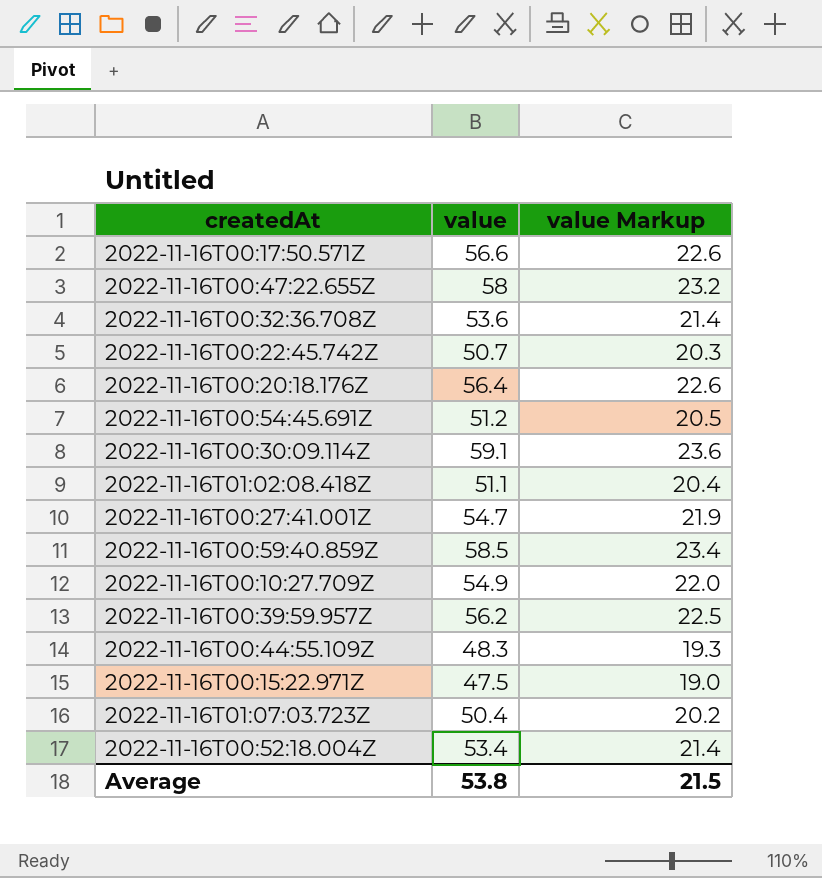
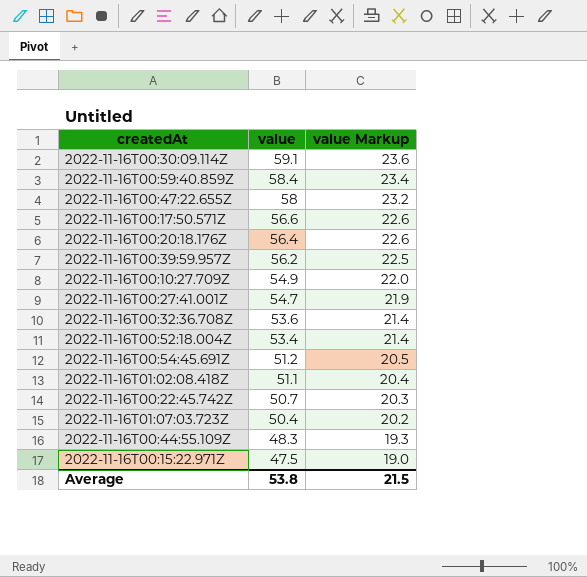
row order: none -> value descending
2022-11-16T00:59:40.859Z | value: 58.5 -> 58.4

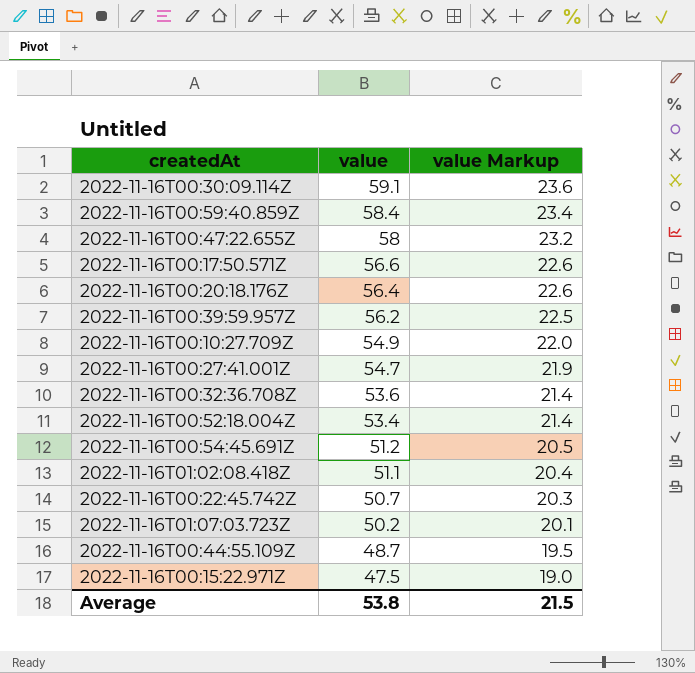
2022-11-16T01:07:03.723Z | value: 50.4 -> 50.2
2022-11-16T01:07:03.723Z | value Markup: 20.2 -> 20.1
2022-11-16T00:44:55.109Z | value: 48.3 -> 48.7
2022-11-16T00:44:55.109Z | value Markup: 19.3 -> 19.5

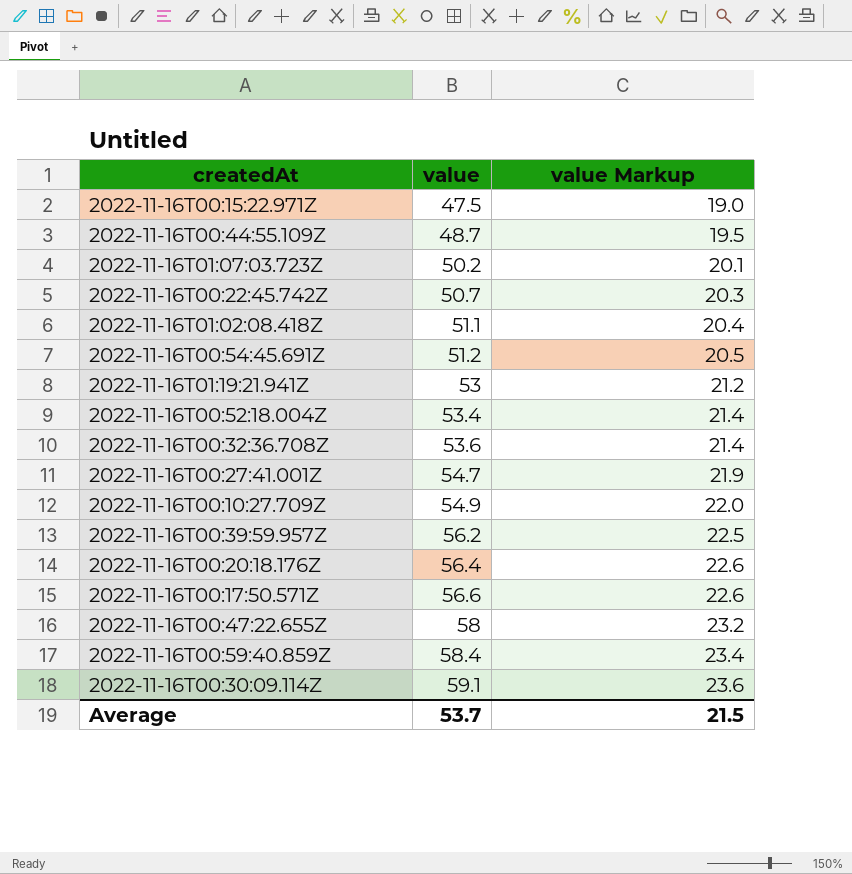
row order: value descending -> value ascending
row 2022-11-16T01:19:21.941Z: none -> 53 | 21.2
Average | value: 53.8 -> 53.7

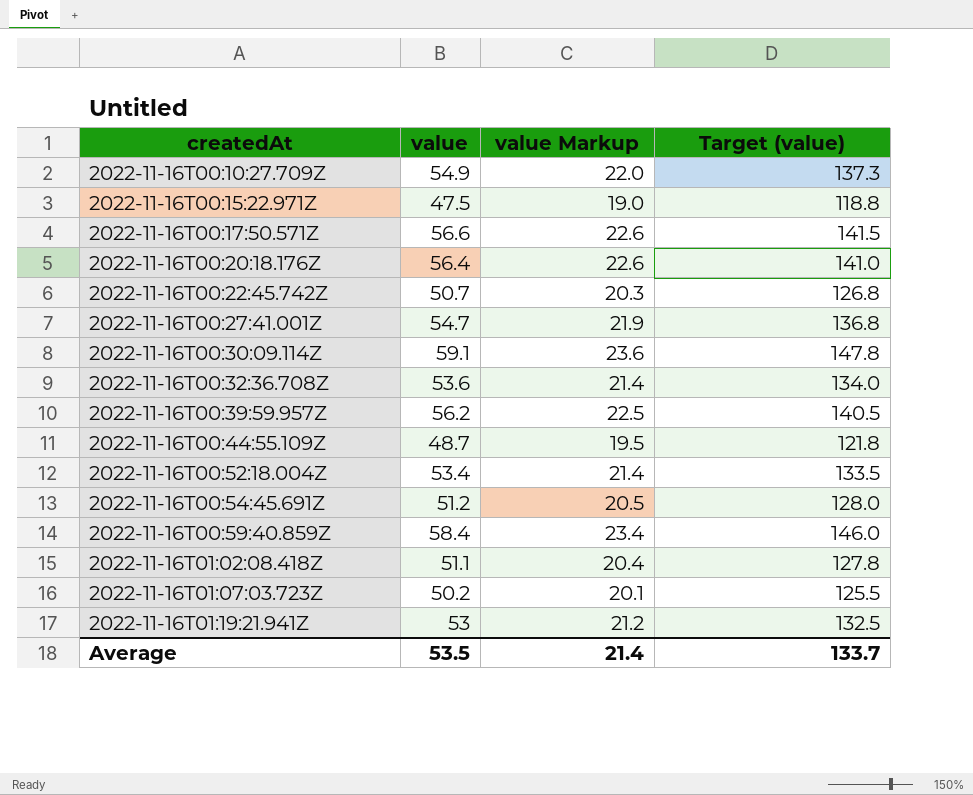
row order: value ascending -> createdAt ascending
column Target (value) | formula: none -> [value] * 2.5
row 2022-11-16T00:47:22.655Z: 58 | 23.2 -> none
Average | value: 53.7 -> 53.5
Average | value Markup: 21.5 -> 21.4

